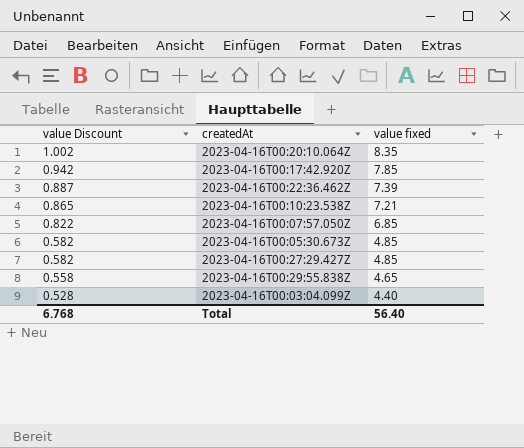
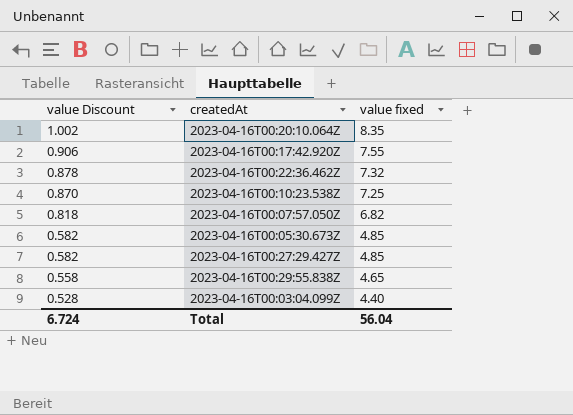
2023-04-16T00:17:42.920Z | value Discount: 0.942 -> 0.906
2023-04-16T00:17:42.920Z | value fixed: 7.85 -> 7.55
2023-04-16T00:22:36.462Z | value Discount: 0.887 -> 0.878
2023-04-16T00:22:36.462Z | value fixed: 7.39 -> 7.32
2023-04-16T00:10:23.538Z | value Discount: 0.865 -> 0.870
2023-04-16T00:10:23.538Z | value fixed: 7.21 -> 7.25
2023-04-16T00:07:57.050Z | value Discount: 0.822 -> 0.818
2023-04-16T00:07:57.050Z | value fixed: 6.85 -> 6.82
Total | value Discount: 6.768 -> 6.724
Total | value fixed: 56.40 -> 56.04

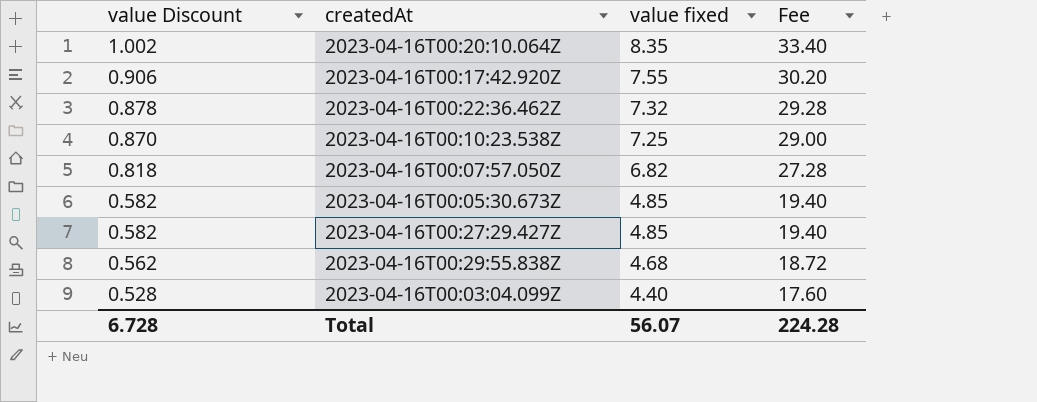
column Fee | formula: none -> [value fixed] * 4
2023-04-16T00:29:55.838Z | value Discount: 0.558 -> 0.562
2023-04-16T00:29:55.838Z | value fixed: 4.65 -> 4.68
Total | value Discount: 6.724 -> 6.728
Total | value fixed: 56.04 -> 56.07

